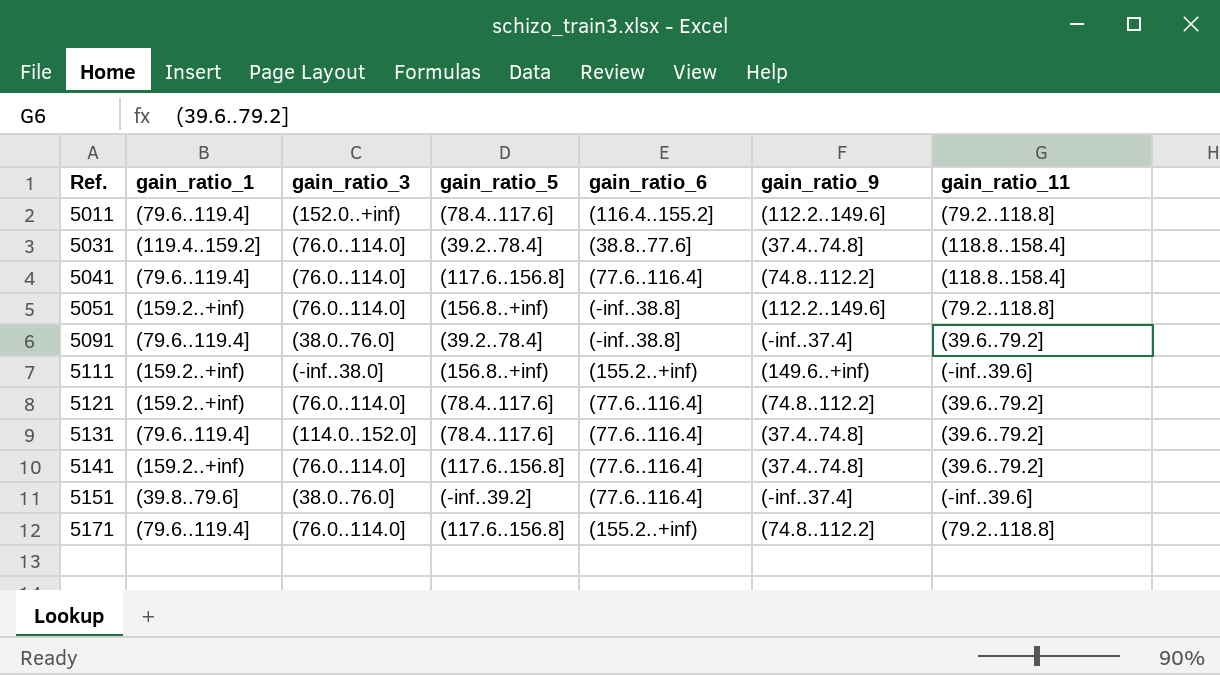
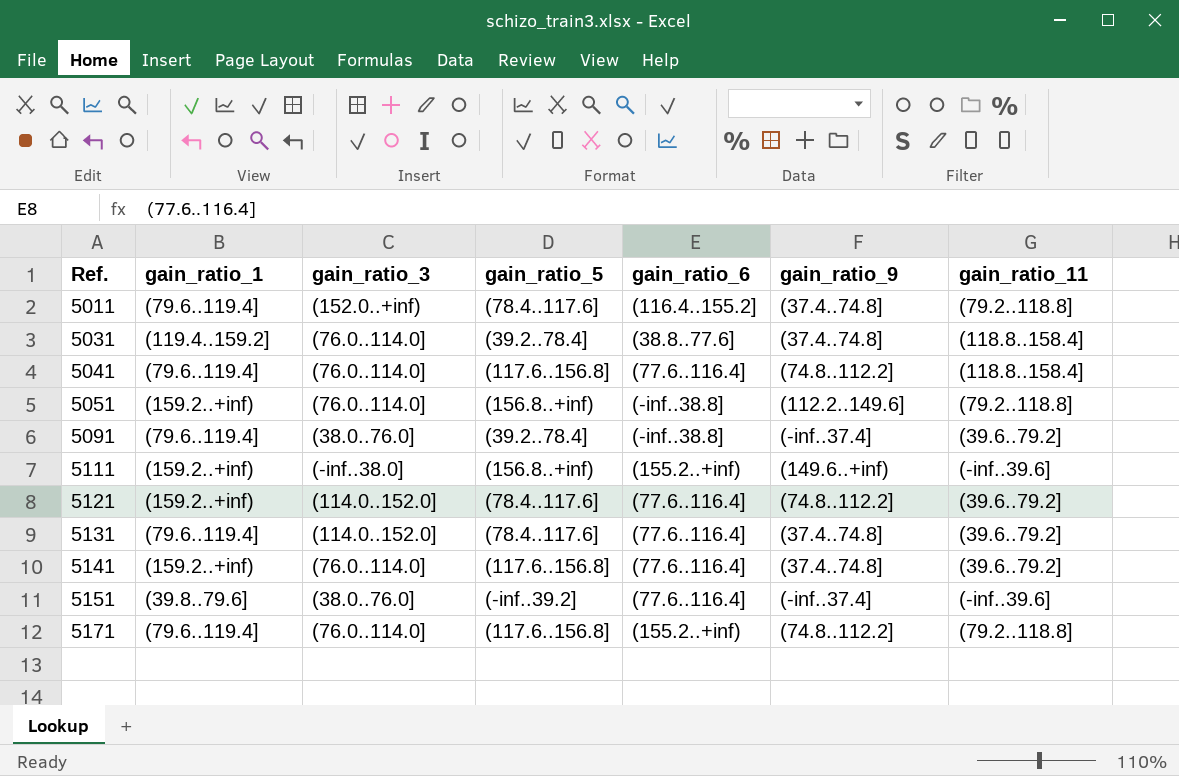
5011 | gain_ratio_9: (112.2..149.6] -> (37.4..74.8]
5121 | gain_ratio_3: (76.0..114.0] -> (114.0..152.0]

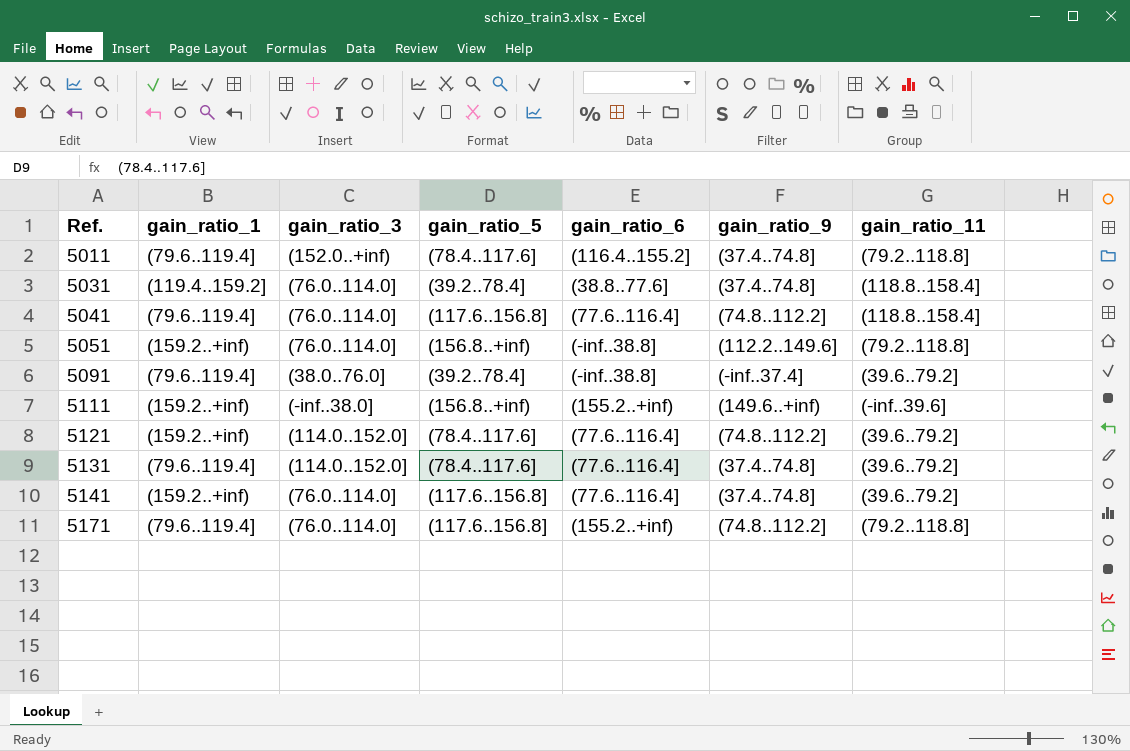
row 5151: (39.8..79.6] | (38.0..76.0] | (-inf..39.2] | (77.6..116.4] | (-inf..37.4] | (-inf..39.6] -> none

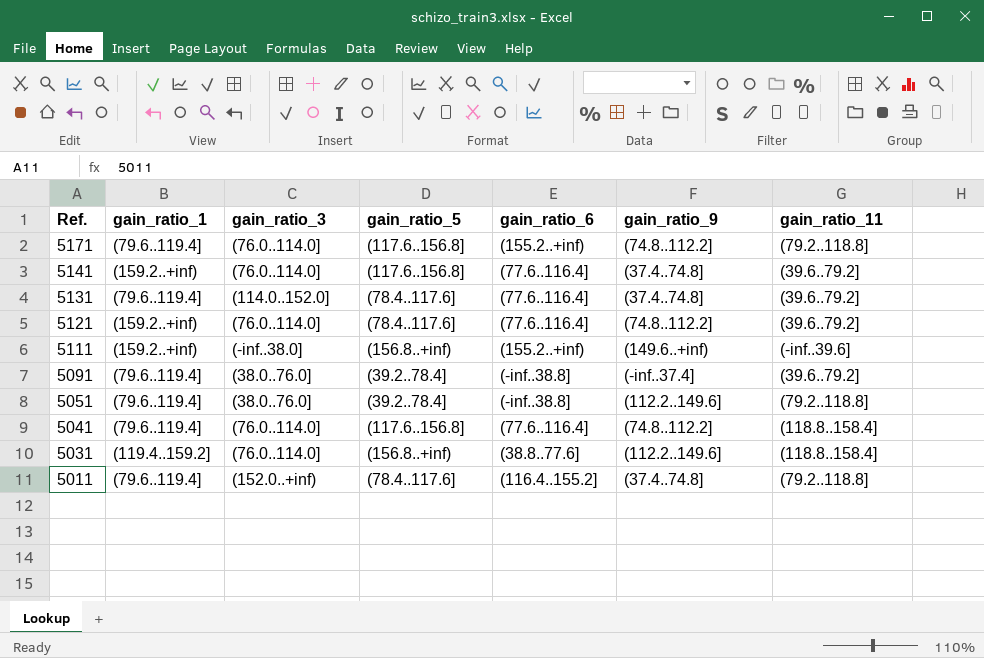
row order: Ref. ascending -> Ref. descending
5121 | gain_ratio_3: (114.0..152.0] -> (76.0..114.0]
5051 | gain_ratio_1: (159.2..+inf) -> (79.6..119.4]
5051 | gain_ratio_3: (76.0..114.0] -> (38.0..76.0]
5051 | gain_ratio_5: (156.8..+inf) -> (39.2..78.4]
5031 | gain_ratio_5: (39.2..78.4] -> (156.8..+inf)
5031 | gain_ratio_9: (37.4..74.8] -> (112.2..149.6]

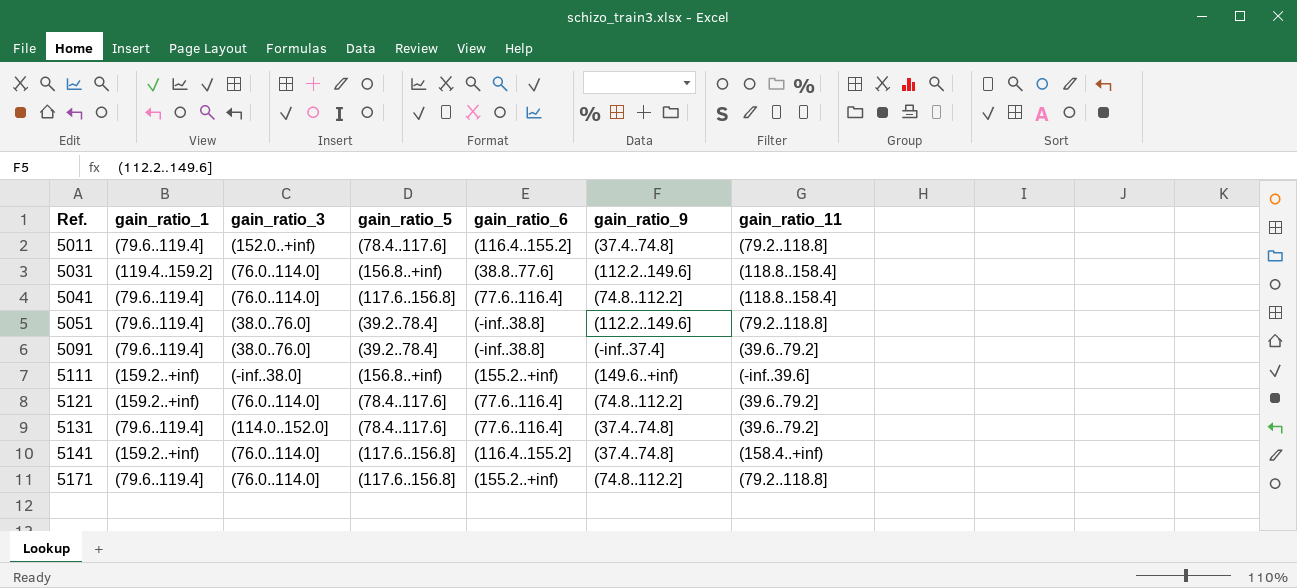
row order: Ref. descending -> Ref. ascending
5141 | gain_ratio_6: (77.6..116.4] -> (116.4..155.2]
5141 | gain_ratio_11: (39.6..79.2] -> (158.4..+inf)

